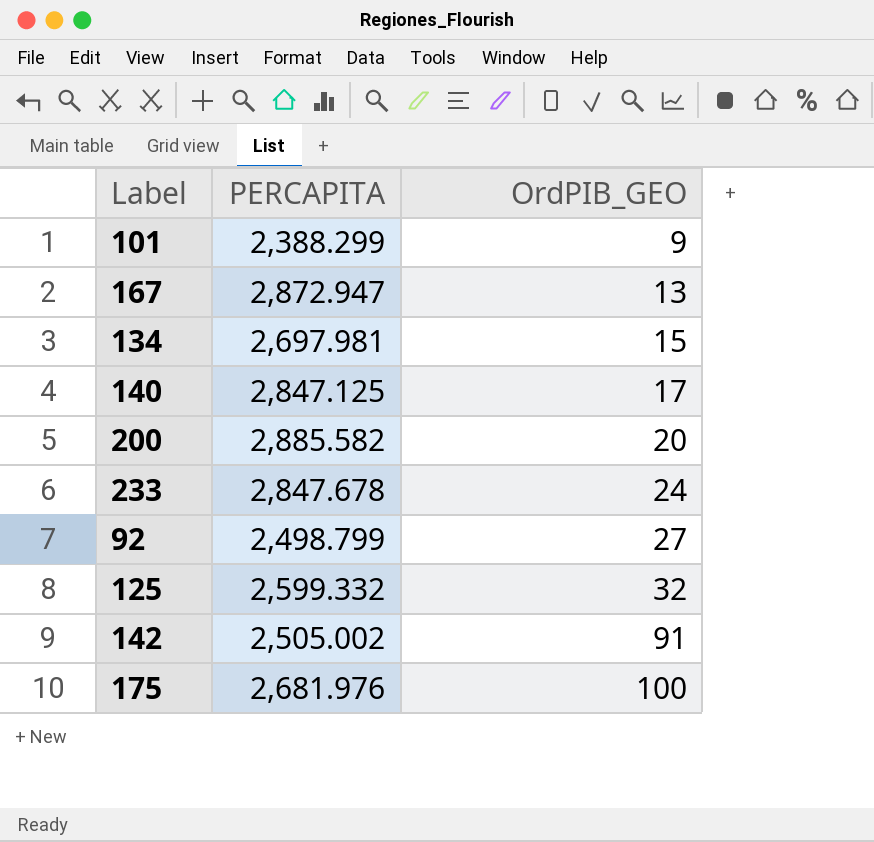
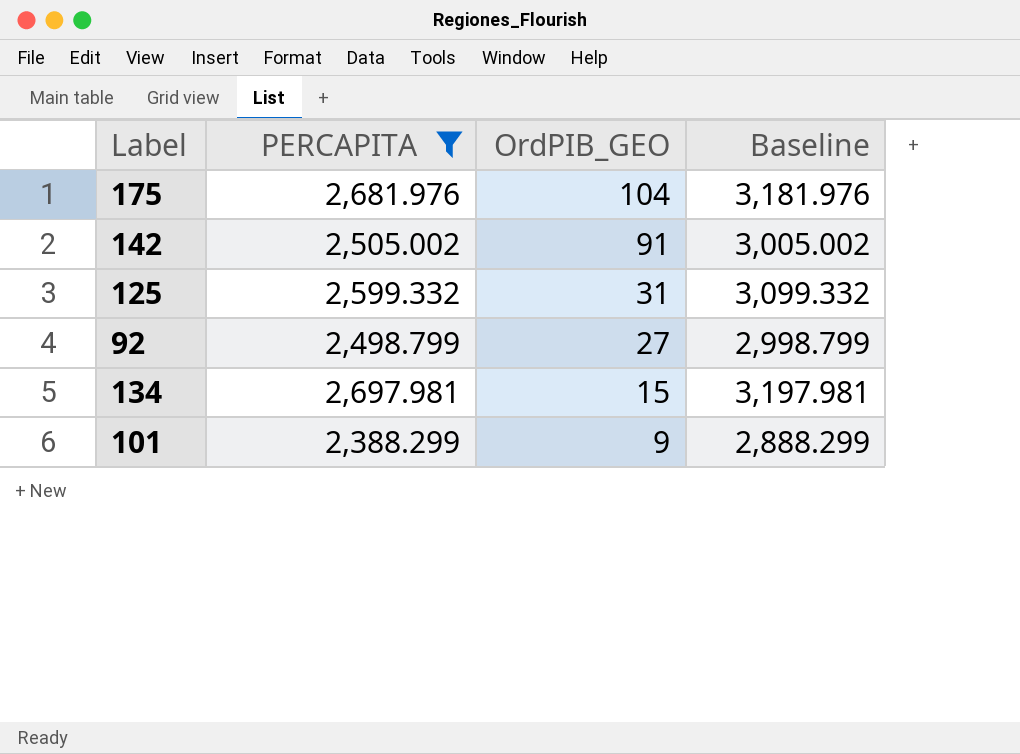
filter: none -> PERCAPITA <= 2,697.981
row order: OrdPIB_GEO ascending -> OrdPIB_GEO descending
column Baseline | formula: none -> [PERCAPITA] + 500
175 | OrdPIB_GEO: 100 -> 104
125 | OrdPIB_GEO: 32 -> 31

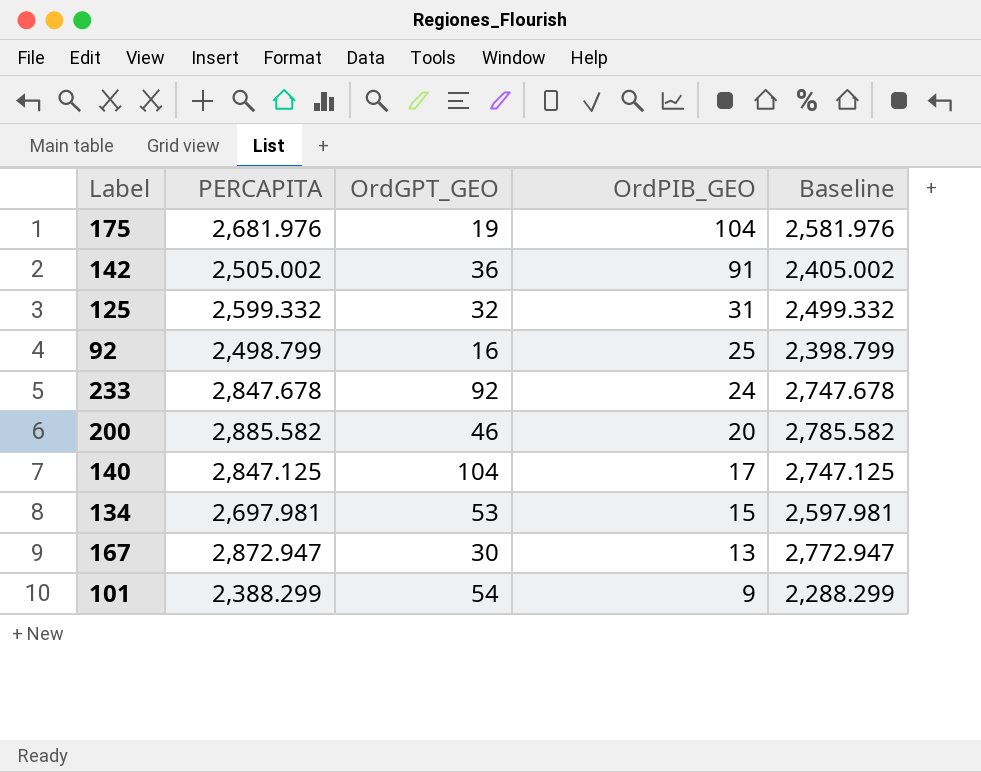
filter: PERCAPITA <= 2,697.981 -> none
column OrdGPT_GEO | position: none -> 3
column Baseline | formula: [PERCAPITA] + 500 -> [PERCAPITA] - 100
92 | OrdPIB_GEO: 27 -> 25

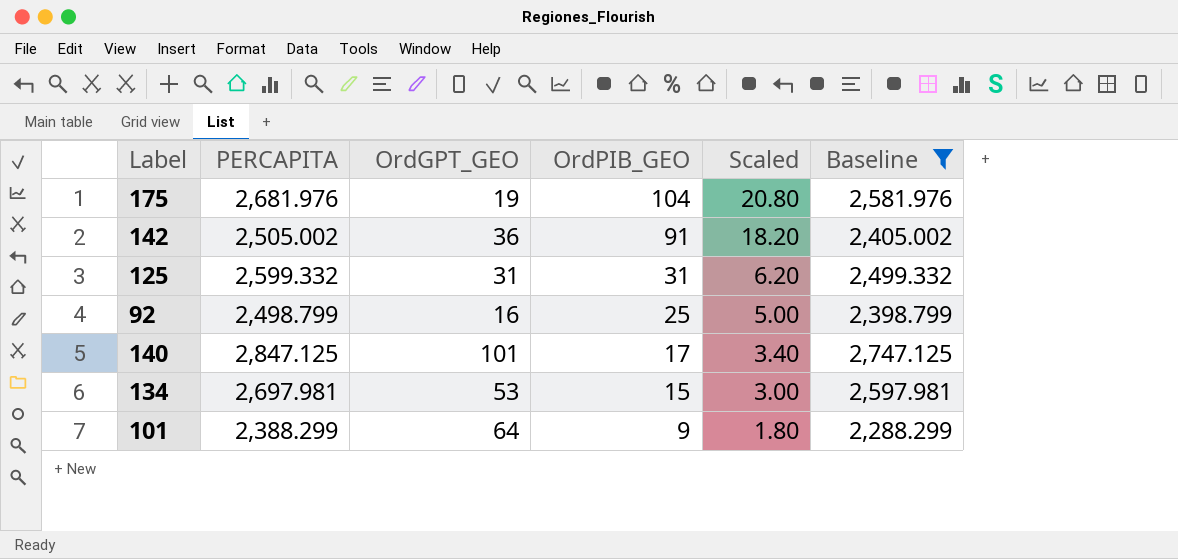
filter: none -> Baseline <= 2,747.125
column Scaled | formula: none -> [OrdPIB_GEO] * 0.2
125 | OrdGPT_GEO: 32 -> 31
140 | OrdGPT_GEO: 104 -> 101
101 | OrdGPT_GEO: 54 -> 64

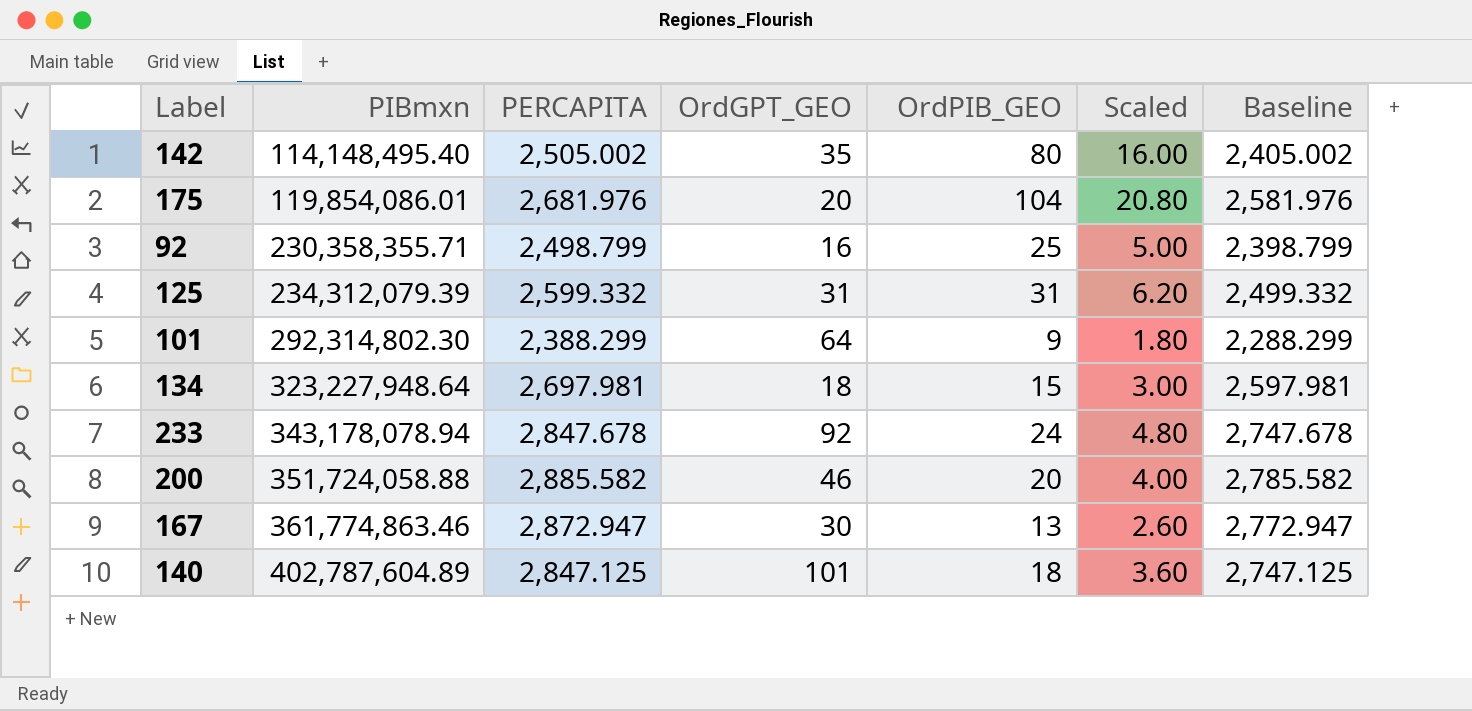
filter: Baseline <= 2,747.125 -> none
row order: OrdPIB_GEO descending -> PIBmxn ascending
column PIBmxn | position: none -> 2
142 | OrdGPT_GEO: 36 -> 35
142 | OrdPIB_GEO: 91 -> 80
142 | Scaled: 18.20 -> 16.00
175 | OrdGPT_GEO: 19 -> 20
134 | OrdGPT_GEO: 53 -> 18
140 | OrdPIB_GEO: 17 -> 18
140 | Scaled: 3.40 -> 3.60

